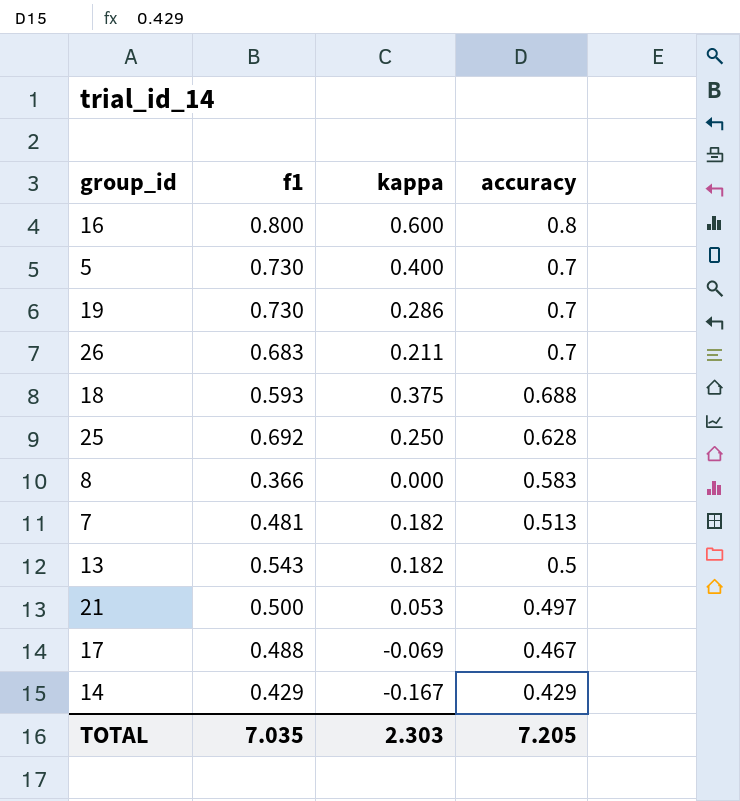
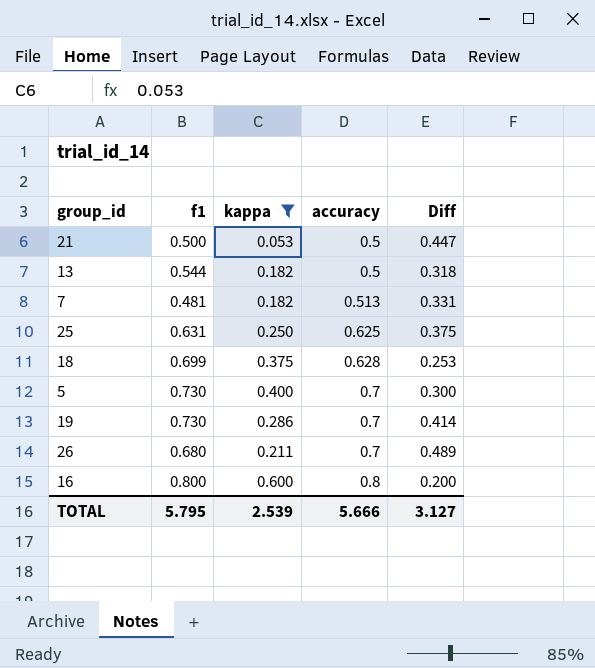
filter: none -> kappa >= 0.053
row order: accuracy descending -> accuracy ascending
column Diff | formula: none -> [accuracy] - [kappa]
21 | accuracy: 0.497 -> 0.5
13 | f1: 0.543 -> 0.544
25 | f1: 0.692 -> 0.631
25 | accuracy: 0.628 -> 0.625
18 | f1: 0.593 -> 0.699
18 | accuracy: 0.688 -> 0.628
26 | f1: 0.683 -> 0.680
TOTAL | f1: 7.035 -> 5.795
TOTAL | kappa: 2.303 -> 2.539
TOTAL | accuracy: 7.205 -> 5.666

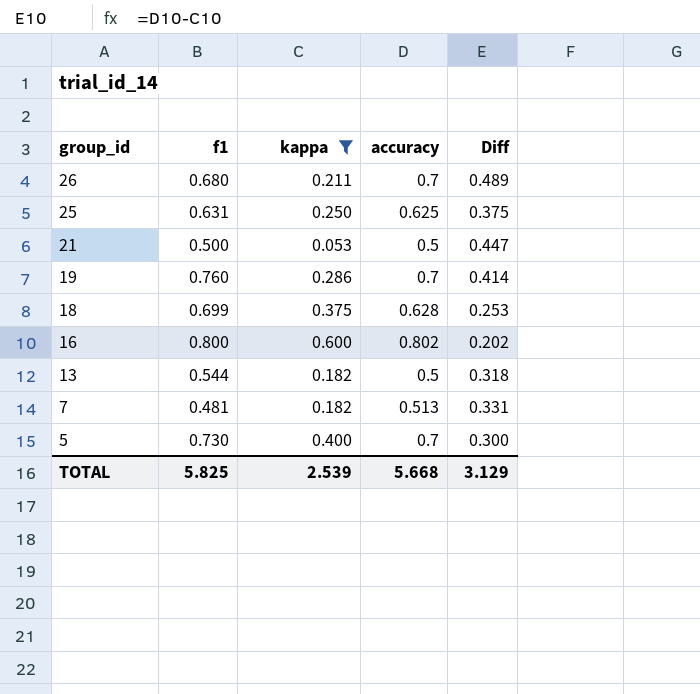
row order: accuracy ascending -> group_id descending
19 | f1: 0.730 -> 0.760
16 | accuracy: 0.8 -> 0.802
16 | Diff: 0.200 -> 0.202
TOTAL | f1: 5.795 -> 5.825
TOTAL | accuracy: 5.666 -> 5.668
TOTAL | Diff: 3.127 -> 3.129

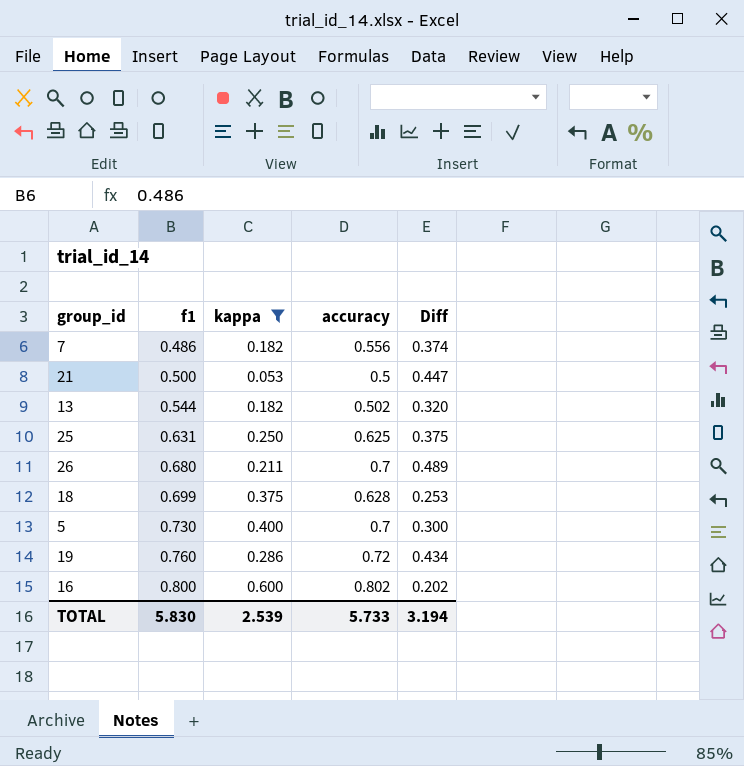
row order: group_id descending -> f1 ascending
7 | f1: 0.481 -> 0.486
7 | accuracy: 0.513 -> 0.556
7 | Diff: 0.331 -> 0.374
13 | accuracy: 0.5 -> 0.502
13 | Diff: 0.318 -> 0.320
19 | accuracy: 0.7 -> 0.72
19 | Diff: 0.414 -> 0.434
TOTAL | f1: 5.825 -> 5.830
TOTAL | accuracy: 5.668 -> 5.733
TOTAL | Diff: 3.129 -> 3.194

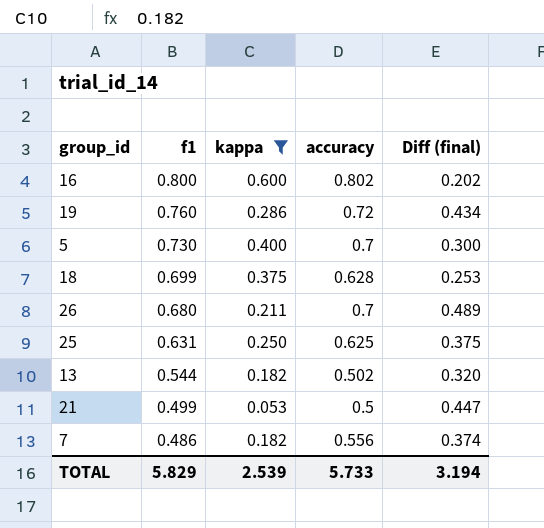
row order: f1 ascending -> f1 descending
column name: Diff -> Diff (final)
21 | f1: 0.500 -> 0.499
TOTAL | f1: 5.830 -> 5.829

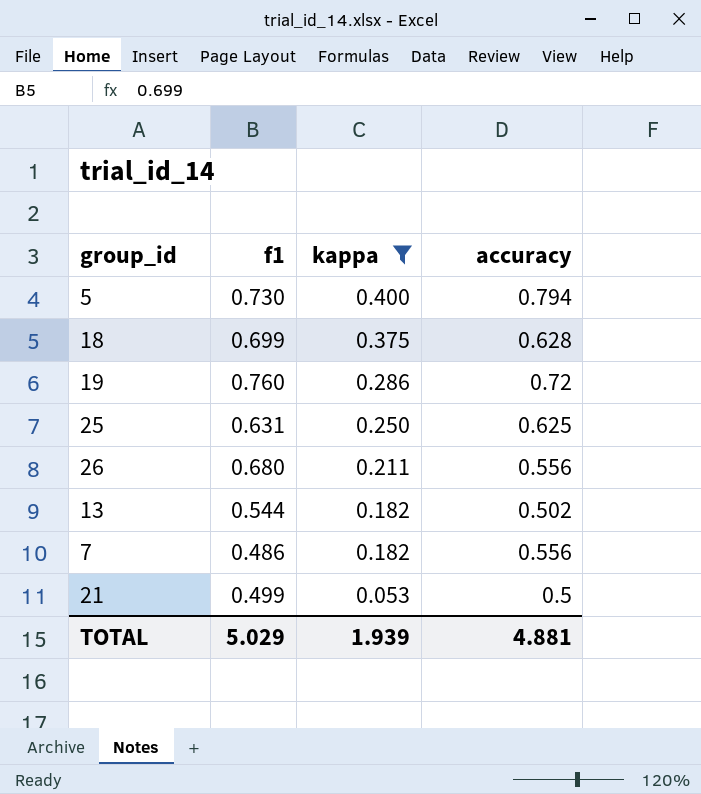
row order: f1 descending -> kappa descending
column Diff (final) | formula: [accuracy] - [kappa] -> none
row 16: 0.800 | 0.600 | 0.802 | 0.202 -> none
5 | accuracy: 0.7 -> 0.794
26 | accuracy: 0.7 -> 0.556
TOTAL | f1: 5.829 -> 5.029
TOTAL | kappa: 2.539 -> 1.939
TOTAL | accuracy: 5.733 -> 4.881

